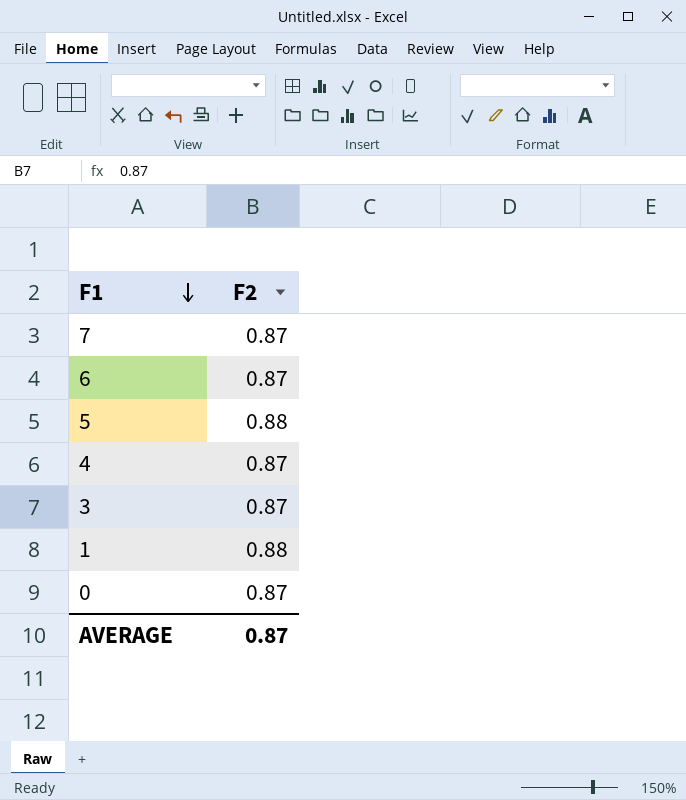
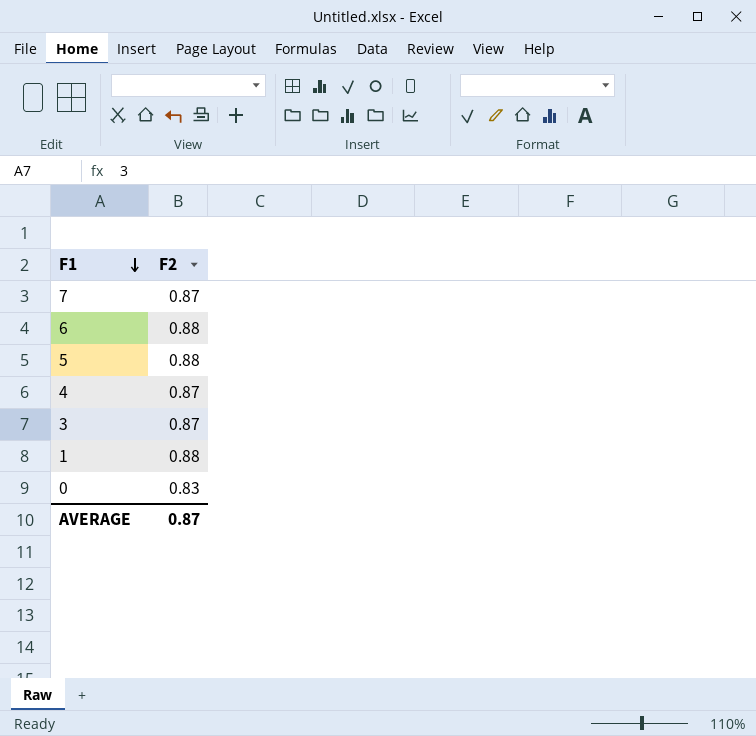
6 | F2: 0.87 -> 0.88
0 | F2: 0.87 -> 0.83

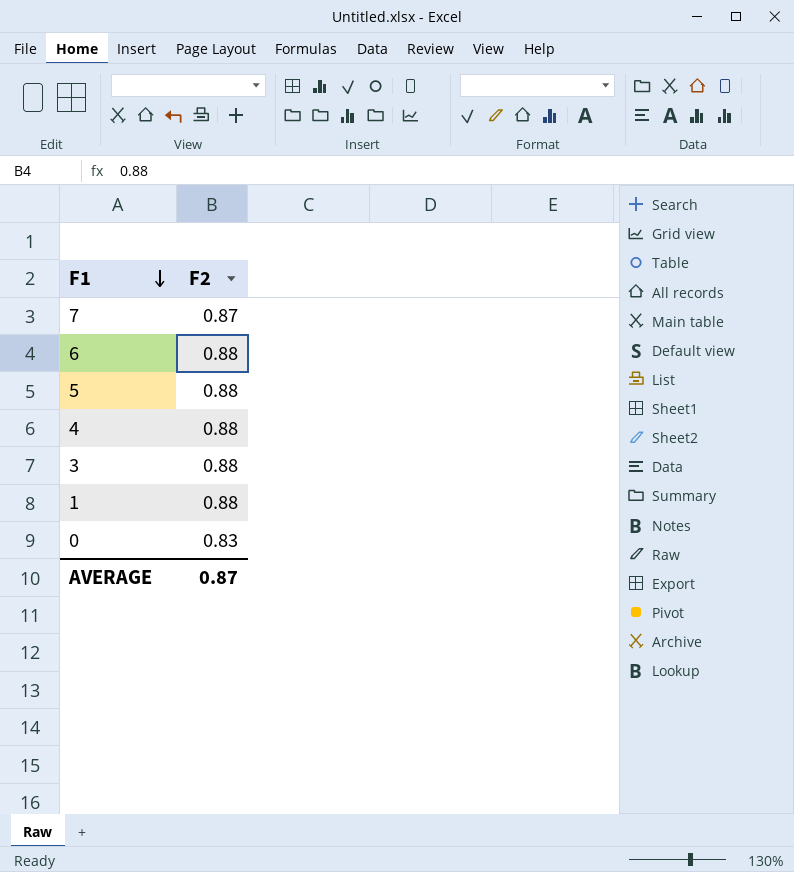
4 | F2: 0.87 -> 0.88
3 | F2: 0.87 -> 0.88

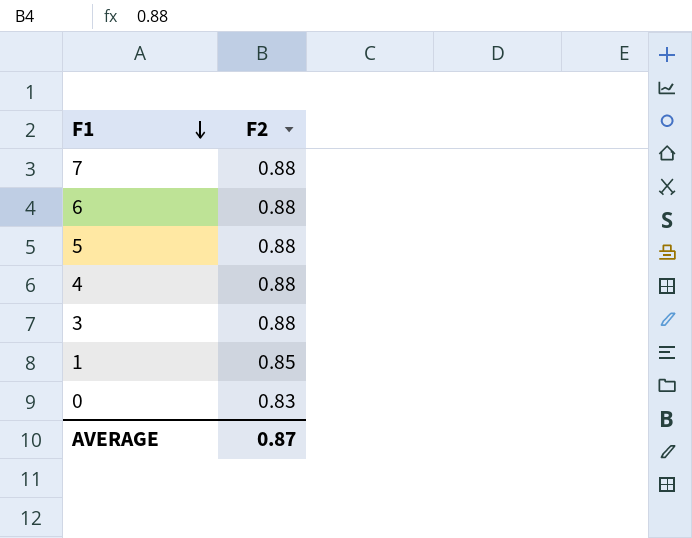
7 | F2: 0.87 -> 0.88
1 | F2: 0.88 -> 0.85

